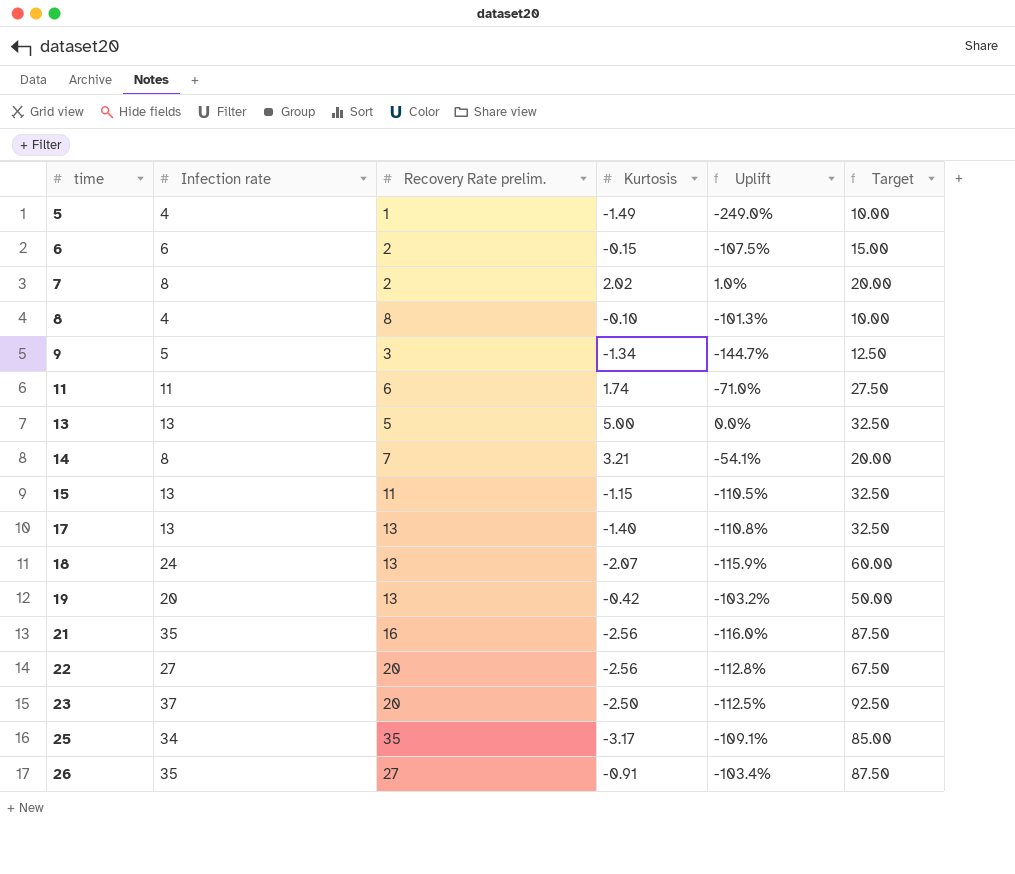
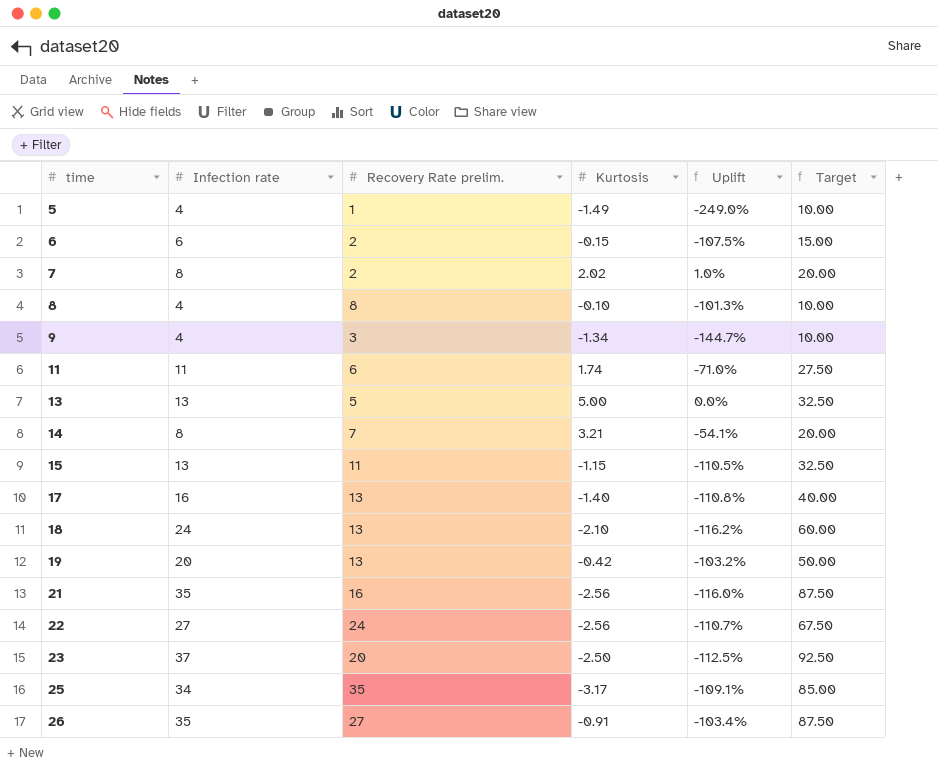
9 | Infection rate: 5 -> 4
9 | Target: 12.50 -> 10.00
17 | Infection rate: 13 -> 16
17 | Target: 32.50 -> 40.00
18 | Kurtosis: -2.07 -> -2.10
18 | Uplift: -115.9% -> -116.2%
22 | Recovery Rate prelim.: 20 -> 24
22 | Uplift: -112.8% -> -110.7%

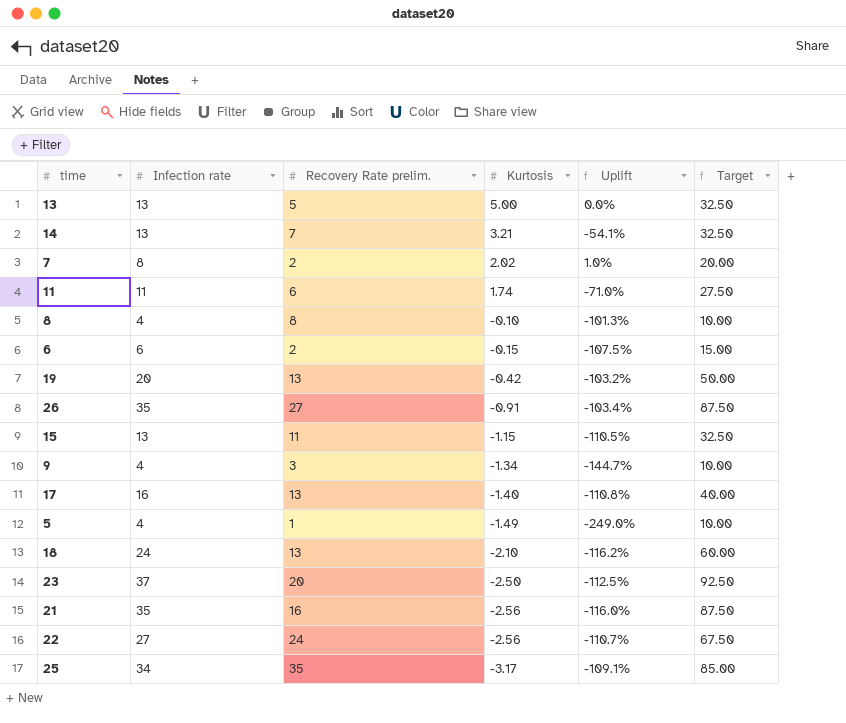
row order: time ascending -> Kurtosis descending
14 | Infection rate: 8 -> 13
14 | Target: 20.00 -> 32.50

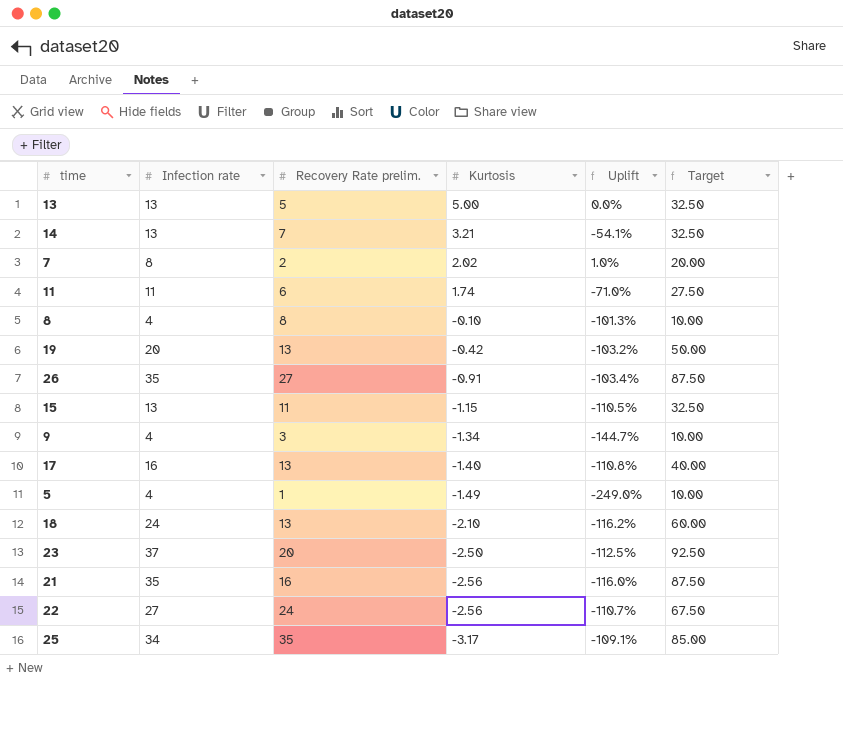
row 6: 6 | 2 | -0.15 | -107.5% | 15.00 -> none

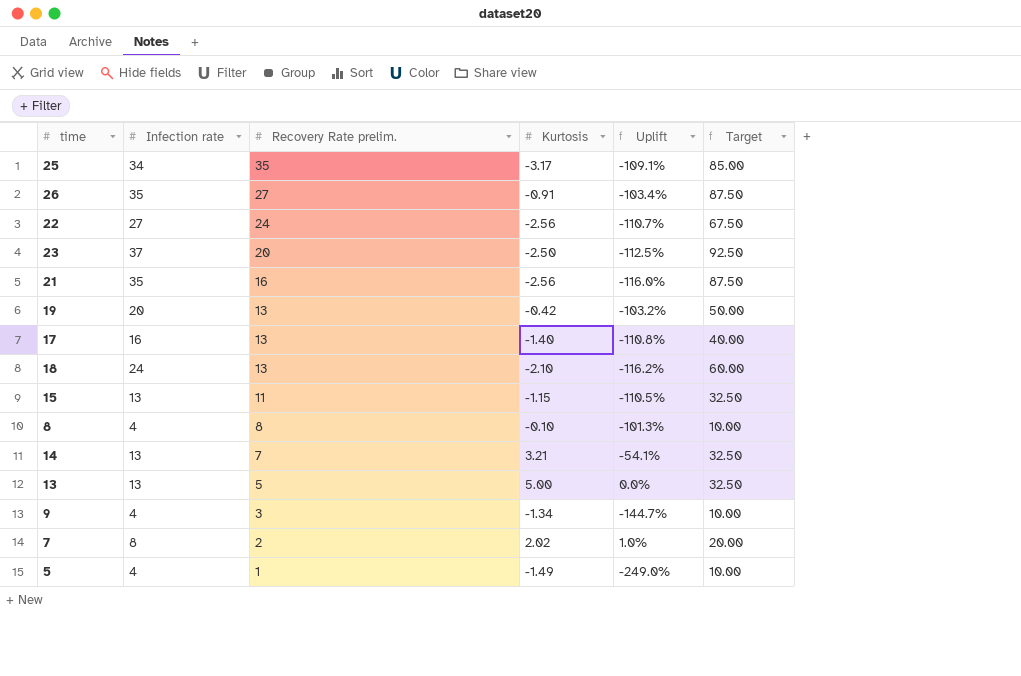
row order: Kurtosis descending -> Recovery Rate prelim. descending
row 11: 11 | 6 | 1.74 | -71.0% | 27.50 -> none

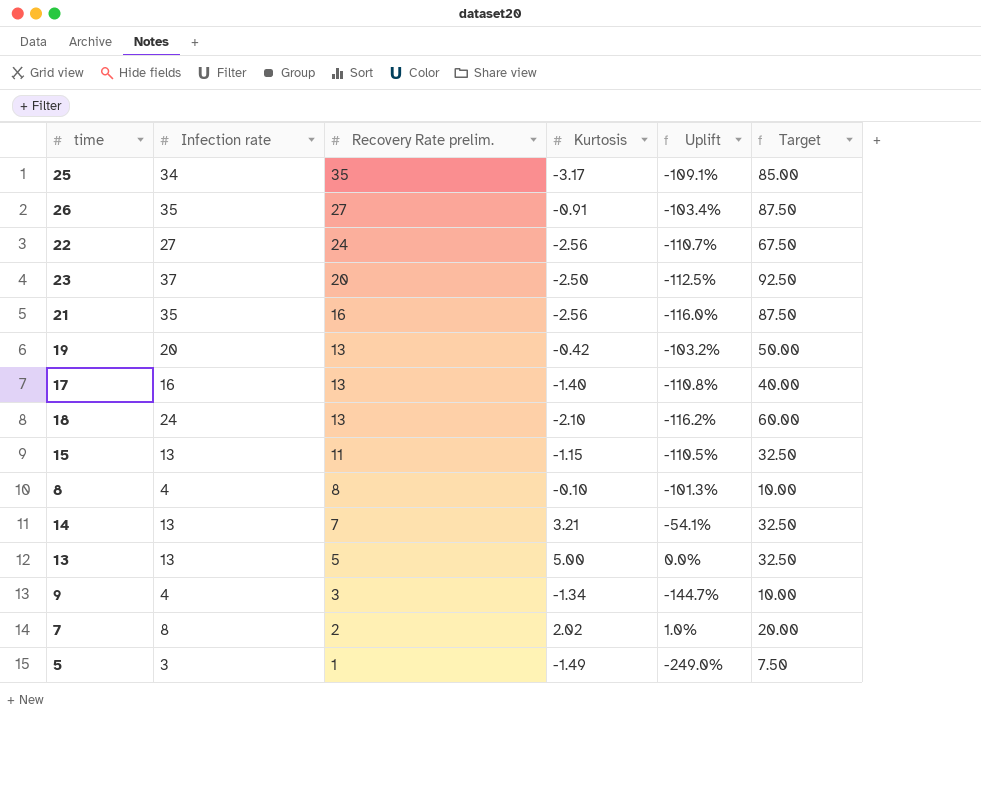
5 | Infection rate: 4 -> 3
5 | Target: 10.00 -> 7.50

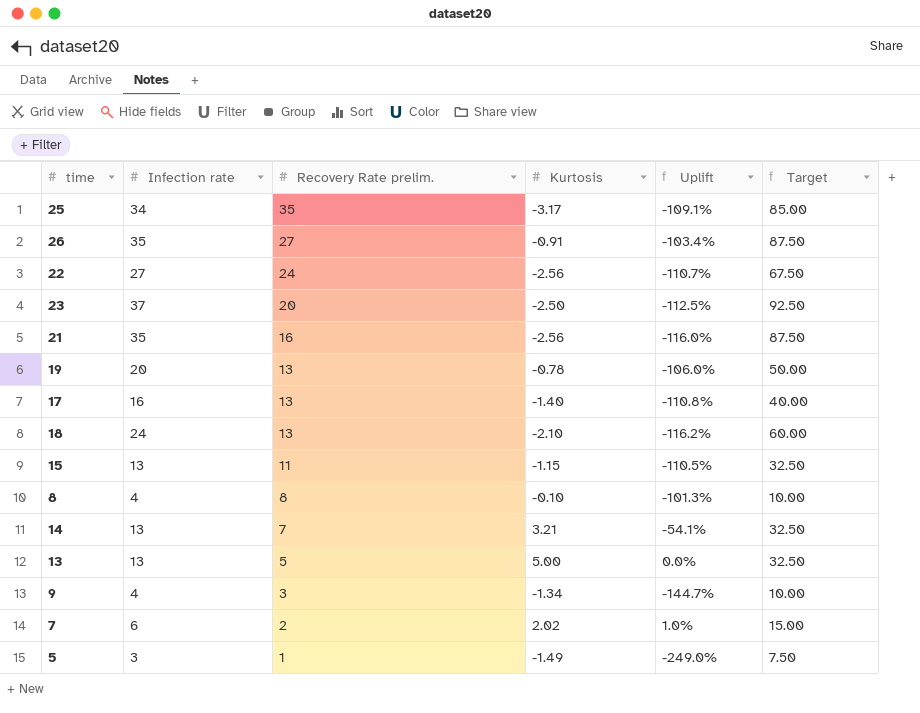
19 | Kurtosis: -0.42 -> -0.78
19 | Uplift: -103.2% -> -106.0%
7 | Infection rate: 8 -> 6
7 | Target: 20.00 -> 15.00

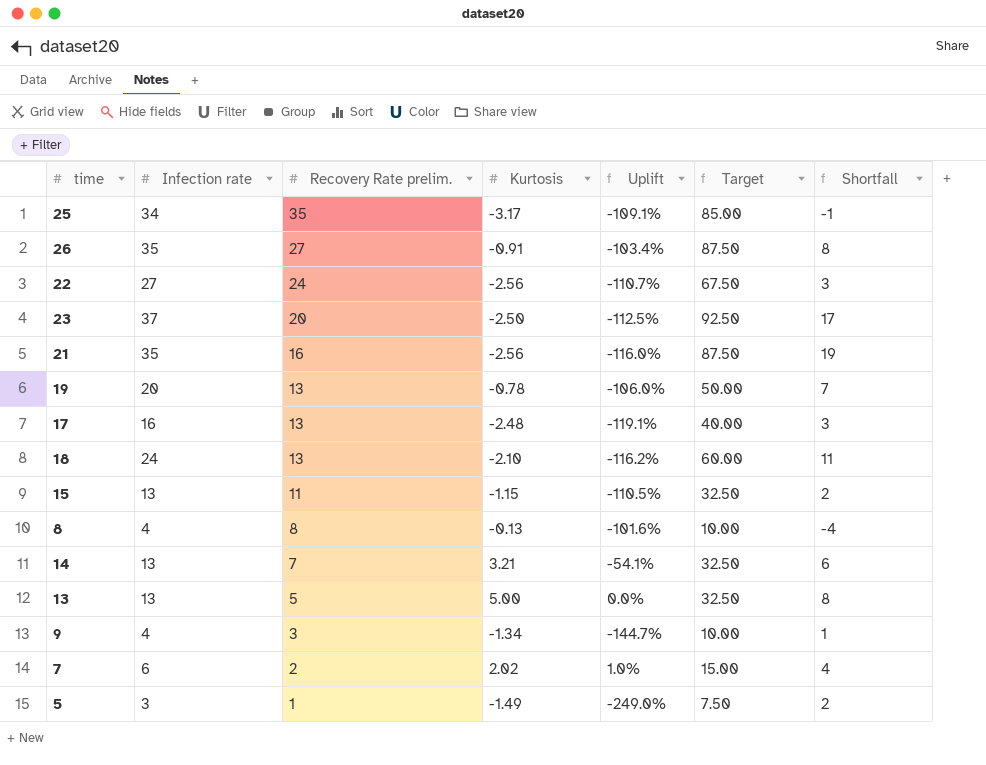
column Shortfall | formula: none -> [Infection rate] - [Recovery Rate prelim.]
17 | Kurtosis: -1.40 -> -2.48
17 | Uplift: -110.8% -> -119.1%
8 | Kurtosis: -0.10 -> -0.13
8 | Uplift: -101.3% -> -101.6%

